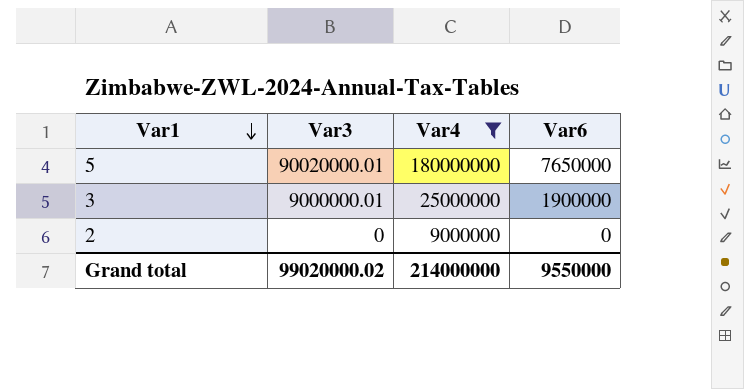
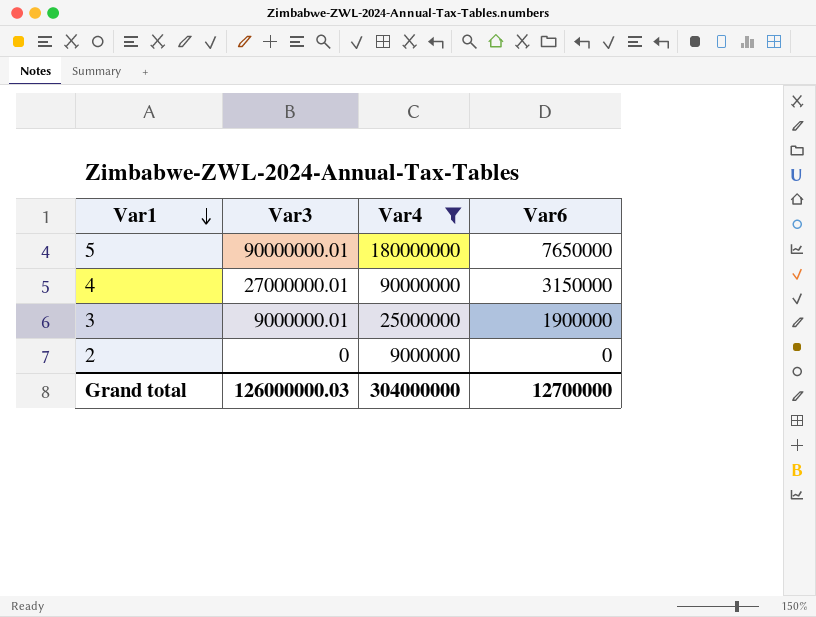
5 | Var3: 90020000.01 -> 90000000.01
row 4: none -> 27000000.01 | 90000000 | 3150000
Grand total | Var3: 99020000.02 -> 126000000.03
Grand total | Var4: 214000000 -> 304000000
Grand total | Var6: 9550000 -> 12700000

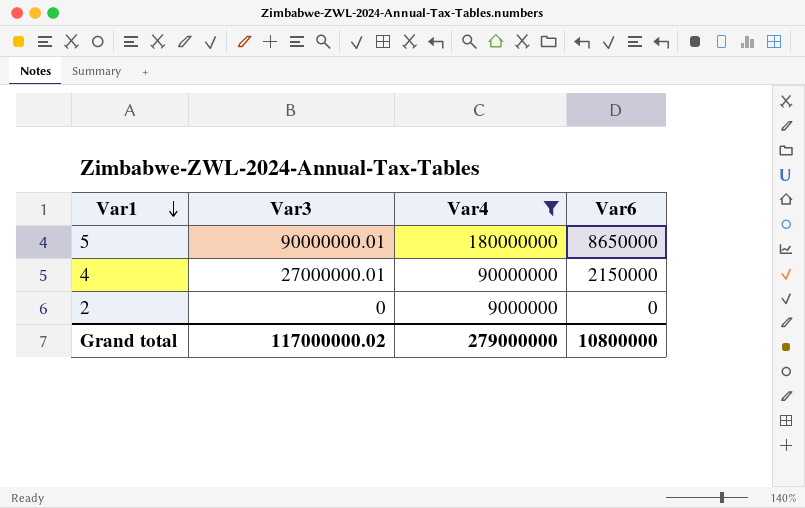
row 3: 9000000.01 | 25000000 | 1900000 -> none
5 | Var6: 7650000 -> 8650000
4 | Var6: 3150000 -> 2150000
Grand total | Var3: 126000000.03 -> 117000000.02
Grand total | Var4: 304000000 -> 279000000
Grand total | Var6: 12700000 -> 10800000

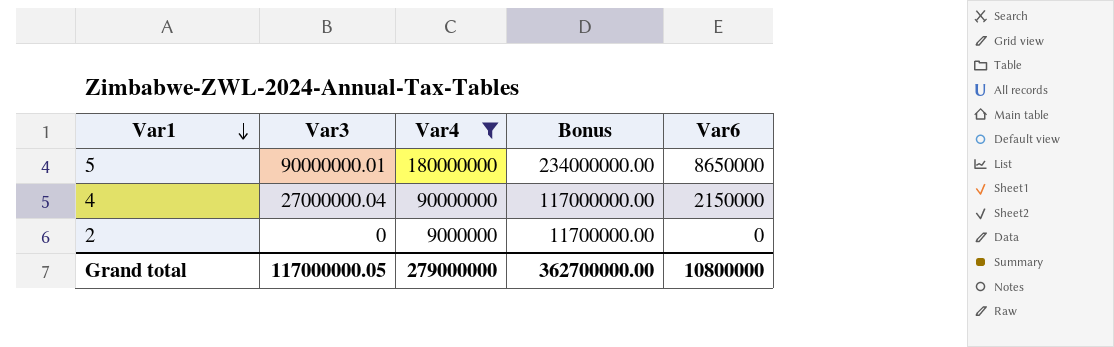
column Bonus | formula: none -> [Var4] * 1.3
4 | Var3: 27000000.01 -> 27000000.04
Grand total | Var3: 117000000.02 -> 117000000.05

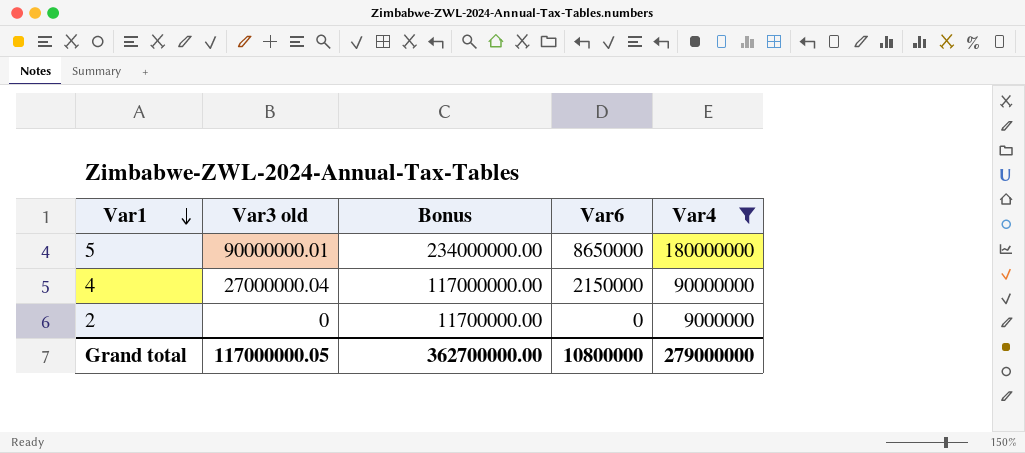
column name: Var3 -> Var3 old
column Var4 | position: 3 -> 5

